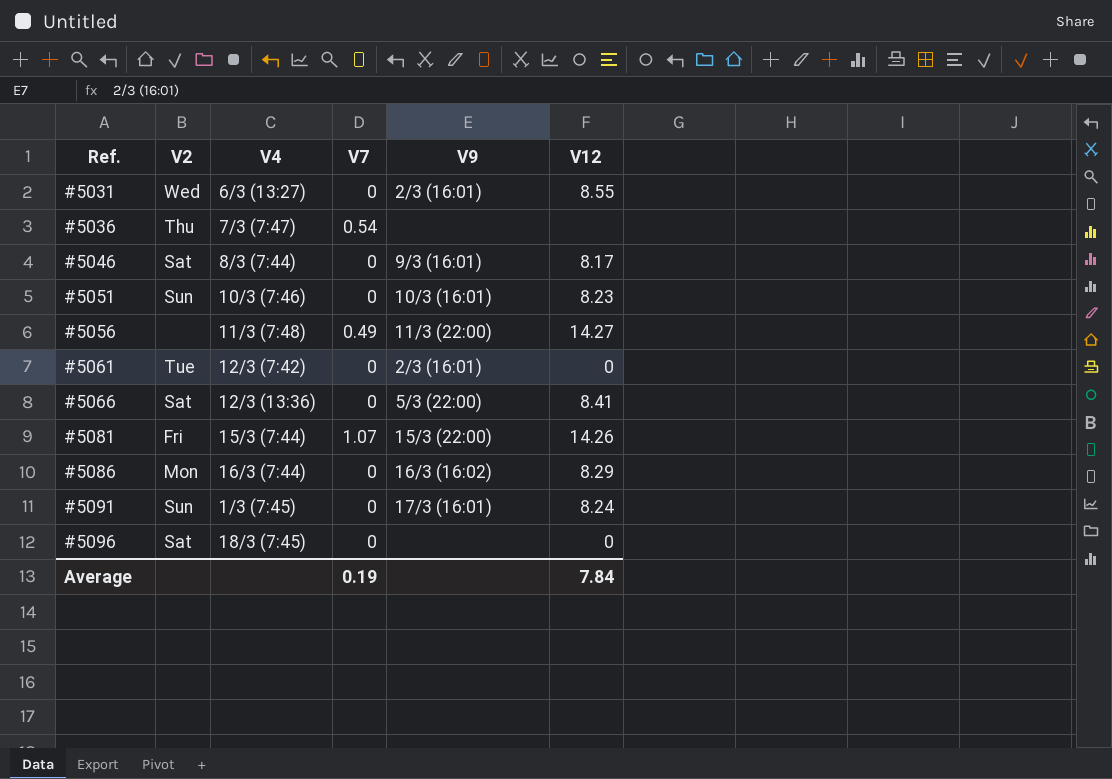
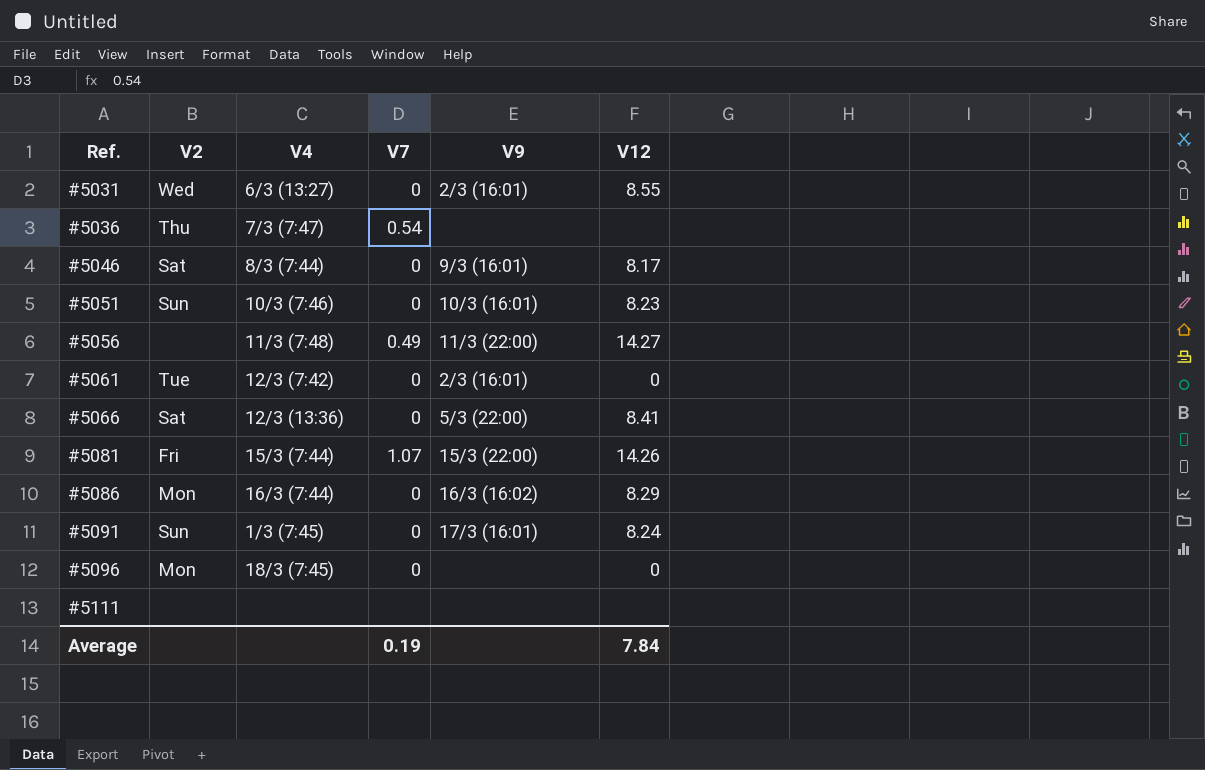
#5096 | V2: Sat -> Mon
row #5111: none -> none | none | none | none | none

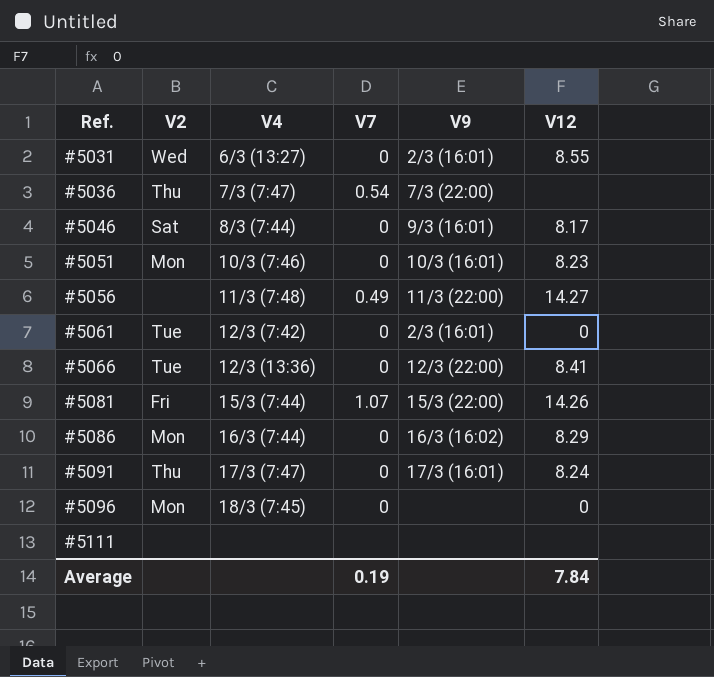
#5036 | V9: none -> 7/3 (22:00)
#5051 | V2: Sun -> Mon
#5066 | V2: Sat -> Tue
#5066 | V9: 5/3 (22:00) -> 12/3 (22:00)
#5091 | V2: Sun -> Thu
#5091 | V4: 1/3 (7:45) -> 17/3 (7:47)

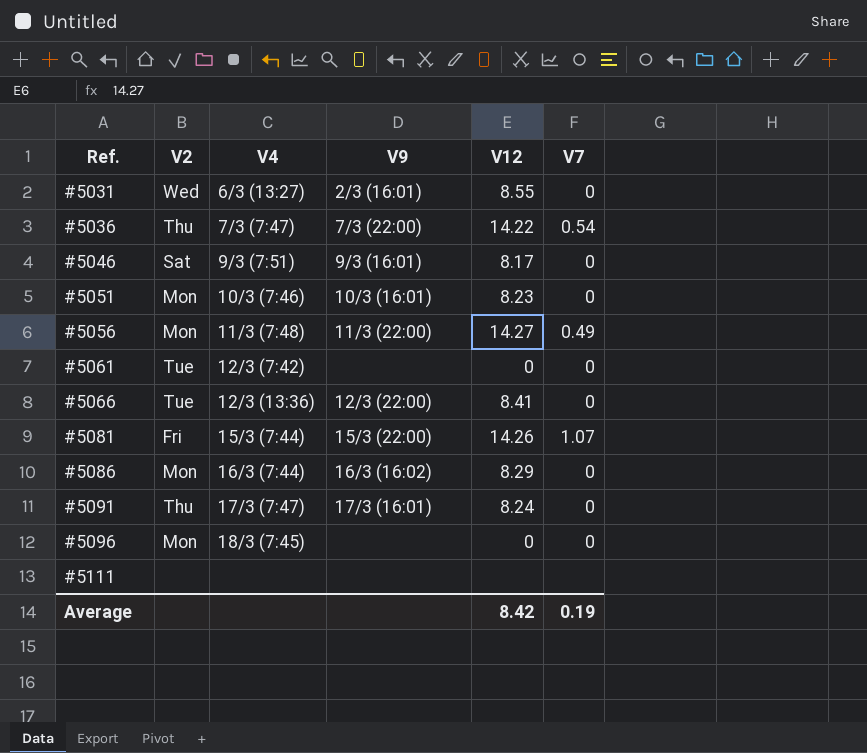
column V7 | position: 4 -> 6
#5036 | V12: none -> 14.22
#5046 | V4: 8/3 (7:44) -> 9/3 (7:51)
#5056 | V2: none -> Mon
#5061 | V9: 2/3 (16:01) -> none
Average | V12: 7.84 -> 8.42

